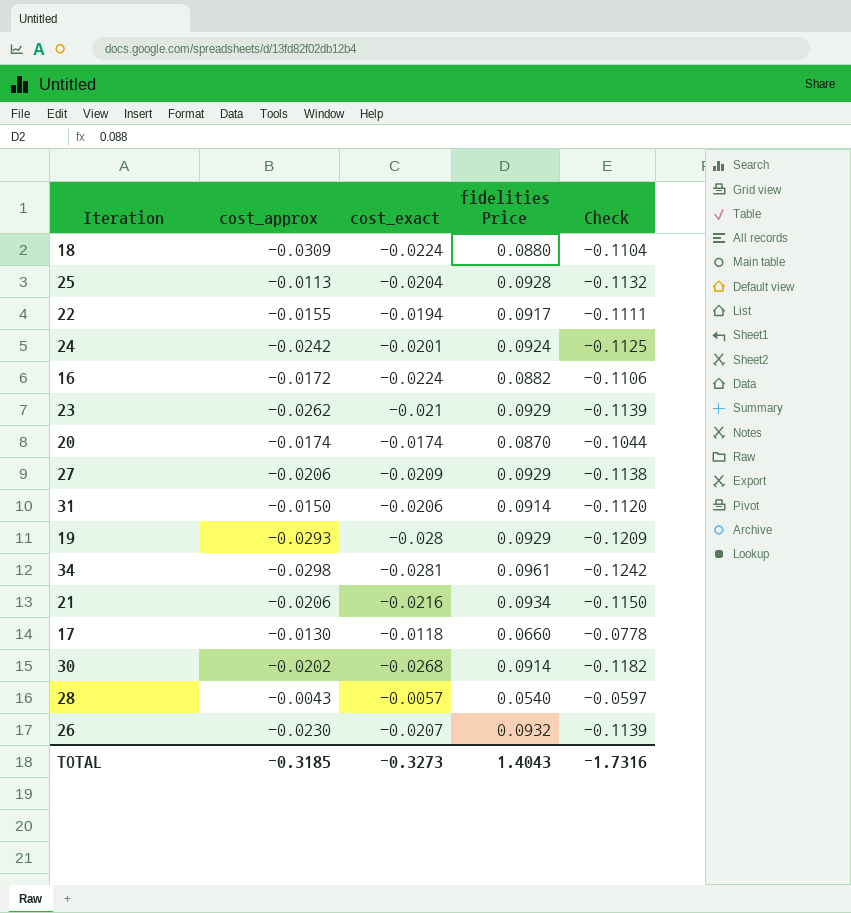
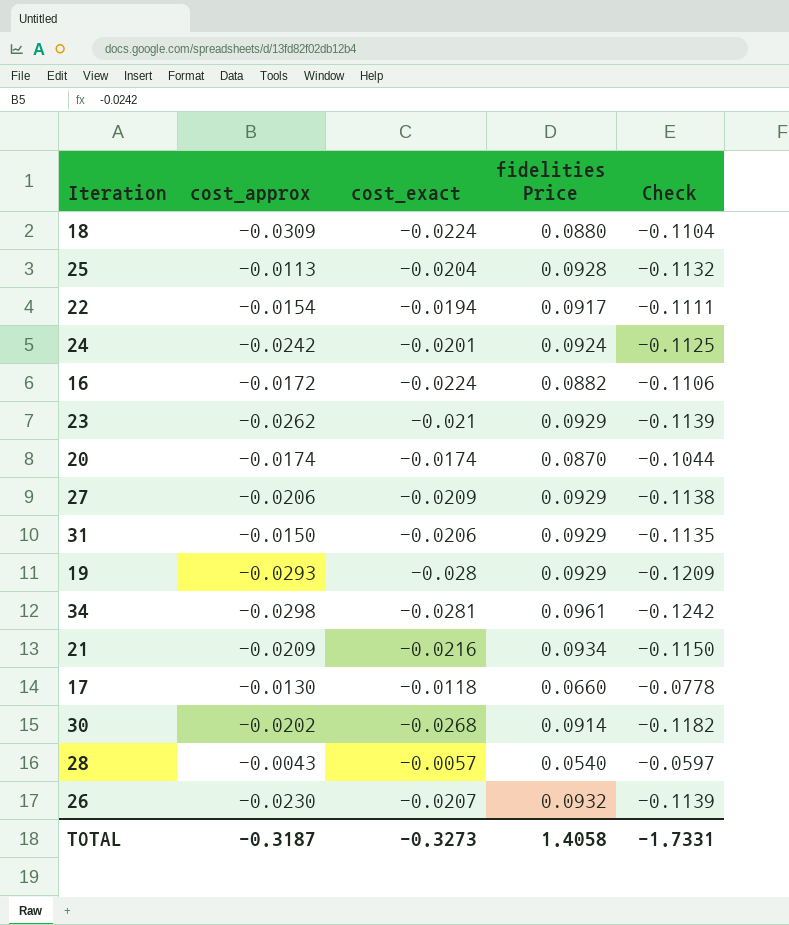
22 | cost_approx: -0.0155 -> -0.0154
31 | fidelities Price: 0.0914 -> 0.0929
31 | Check: -0.1120 -> -0.1135
21 | cost_approx: -0.0206 -> -0.0209
TOTAL | cost_approx: -0.3185 -> -0.3187
TOTAL | fidelities Price: 1.4043 -> 1.4058
TOTAL | Check: -1.7316 -> -1.7331

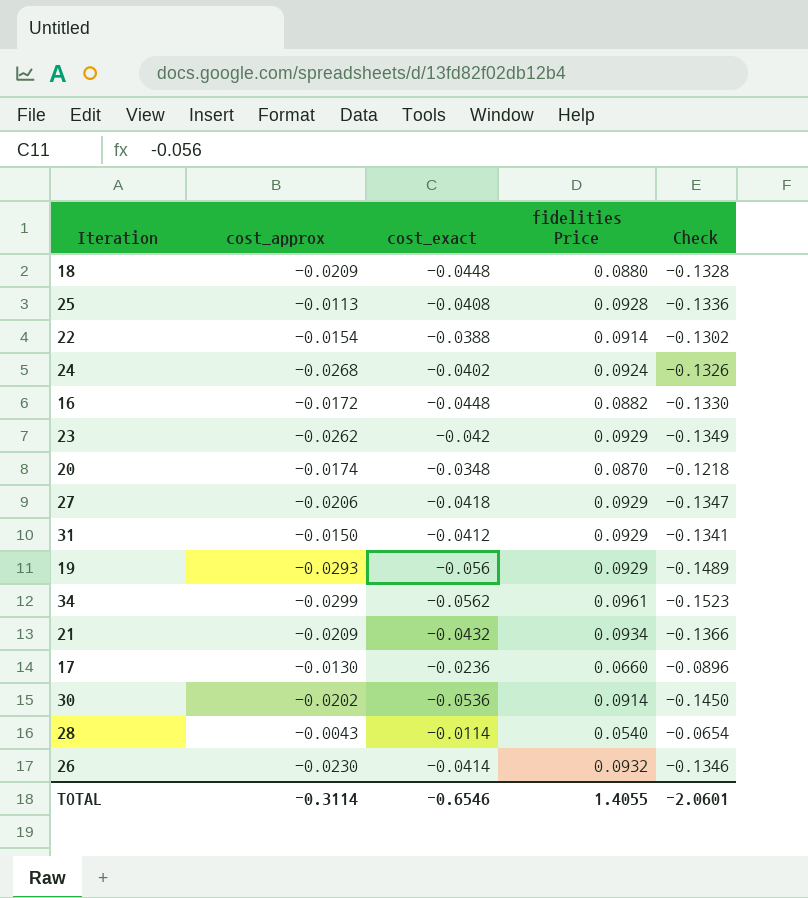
18 | cost_approx: -0.0309 -> -0.0209
18 | cost_exact: -0.0224 -> -0.0448
18 | Check: -0.1104 -> -0.1328
25 | cost_exact: -0.0204 -> -0.0408
25 | Check: -0.1132 -> -0.1336
22 | cost_exact: -0.0194 -> -0.0388
22 | fidelities Price: 0.0917 -> 0.0914
22 | Check: -0.1111 -> -0.1302
24 | cost_approx: -0.0242 -> -0.0268
24 | cost_exact: -0.0201 -> -0.0402
24 | Check: -0.1125 -> -0.1326
16 | cost_exact: -0.0224 -> -0.0448
16 | Check: -0.1106 -> -0.1330
23 | cost_exact: -0.021 -> -0.042
23 | Check: -0.1139 -> -0.1349
20 | cost_exact: -0.0174 -> -0.0348
20 | Check: -0.1044 -> -0.1218
27 | cost_exact: -0.0209 -> -0.0418
27 | Check: -0.1138 -> -0.1347
31 | cost_exact: -0.0206 -> -0.0412
31 | Check: -0.1135 -> -0.1341
19 | cost_exact: -0.028 -> -0.056
19 | Check: -0.1209 -> -0.1489
34 | cost_approx: -0.0298 -> -0.0299
34 | cost_exact: -0.0281 -> -0.0562
34 | Check: -0.1242 -> -0.1523
21 | cost_exact: -0.0216 -> -0.0432
21 | Check: -0.1150 -> -0.1366
17 | cost_exact: -0.0118 -> -0.0236
17 | Check: -0.0778 -> -0.0896
30 | cost_exact: -0.0268 -> -0.0536
30 | Check: -0.1182 -> -0.1450
28 | cost_exact: -0.0057 -> -0.0114
28 | Check: -0.0597 -> -0.0654
26 | cost_exact: -0.0207 -> -0.0414
26 | Check: -0.1139 -> -0.1346
TOTAL | cost_approx: -0.3187 -> -0.3114
TOTAL | cost_exact: -0.3273 -> -0.6546
TOTAL | fidelities Price: 1.4058 -> 1.4055
TOTAL | Check: -1.7331 -> -2.0601

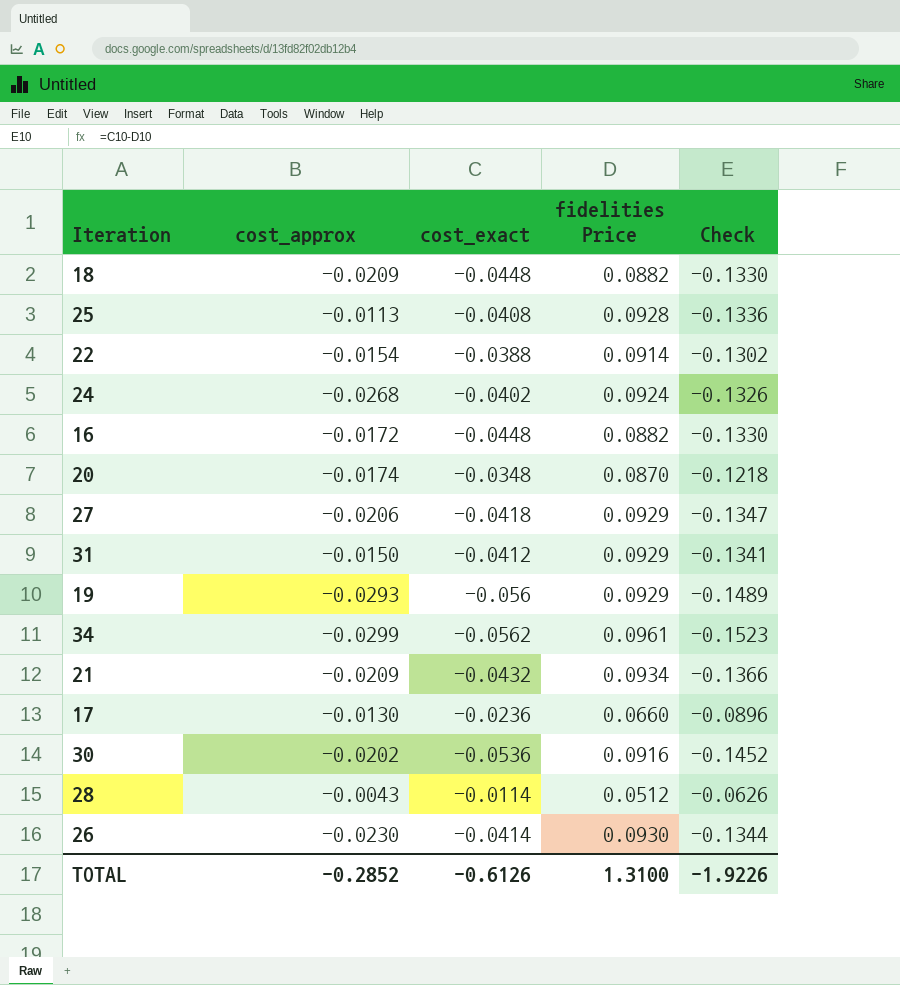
row 23: -0.0262 | -0.042 | 0.0929 | -0.1349 -> none
18 | fidelities Price: 0.0880 -> 0.0882
18 | Check: -0.1328 -> -0.1330
30 | fidelities Price: 0.0914 -> 0.0916
30 | Check: -0.1450 -> -0.1452
28 | fidelities Price: 0.0540 -> 0.0512
28 | Check: -0.0654 -> -0.0626
26 | fidelities Price: 0.0932 -> 0.0930
26 | Check: -0.1346 -> -0.1344
TOTAL | cost_approx: -0.3114 -> -0.2852
TOTAL | cost_exact: -0.6546 -> -0.6126
TOTAL | fidelities Price: 1.4055 -> 1.3100
TOTAL | Check: -2.0601 -> -1.9226

